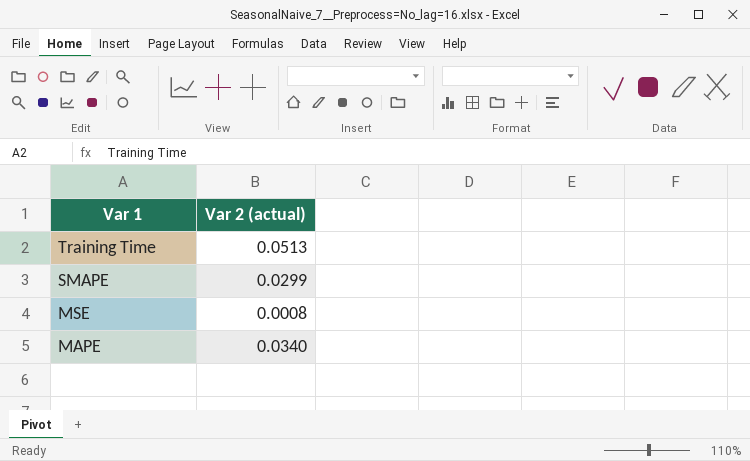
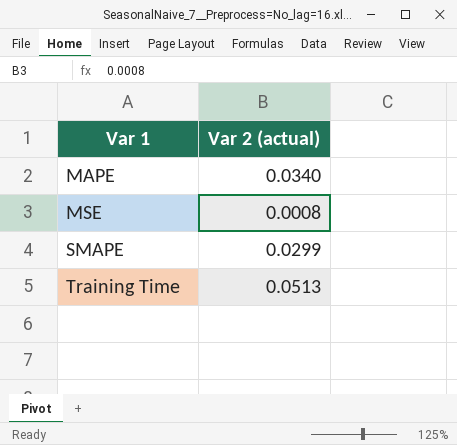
row order: Var 1 descending -> Var 1 ascending

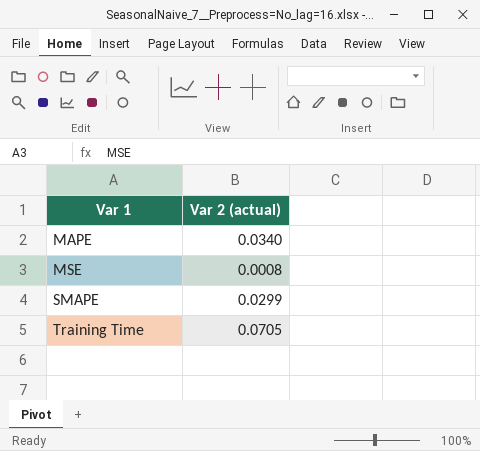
Training Time | Var 2 (actual): 0.0513 -> 0.0705

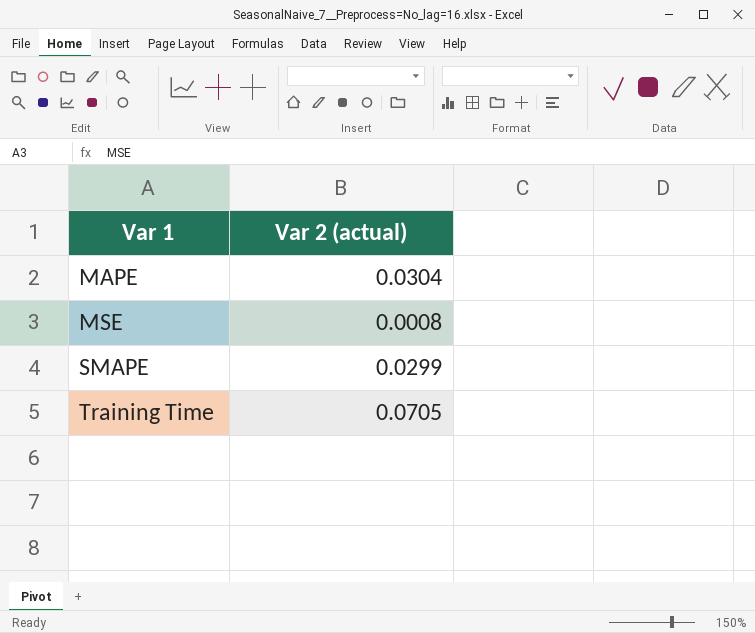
MAPE | Var 2 (actual): 0.0340 -> 0.0304

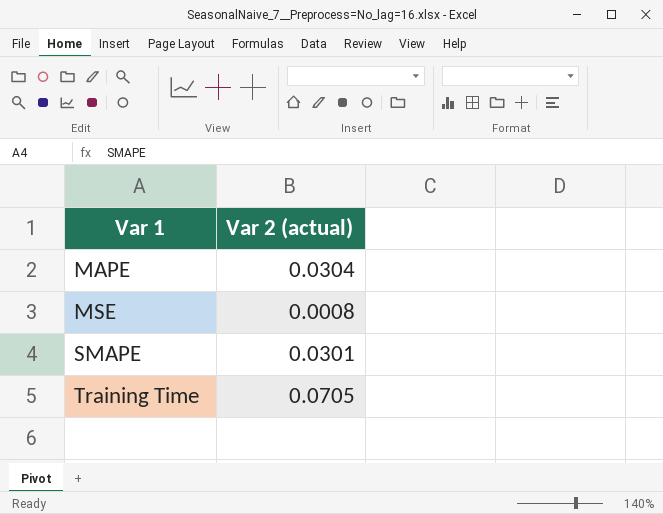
SMAPE | Var 2 (actual): 0.0299 -> 0.0301

